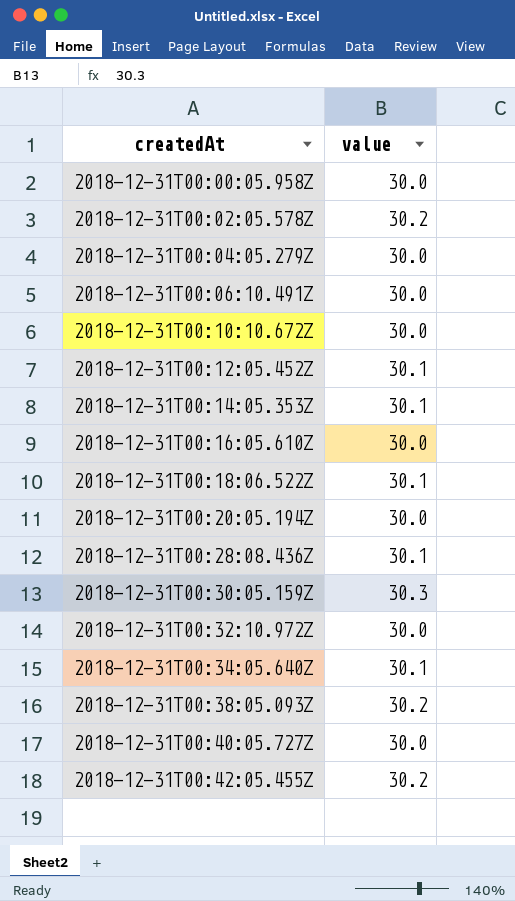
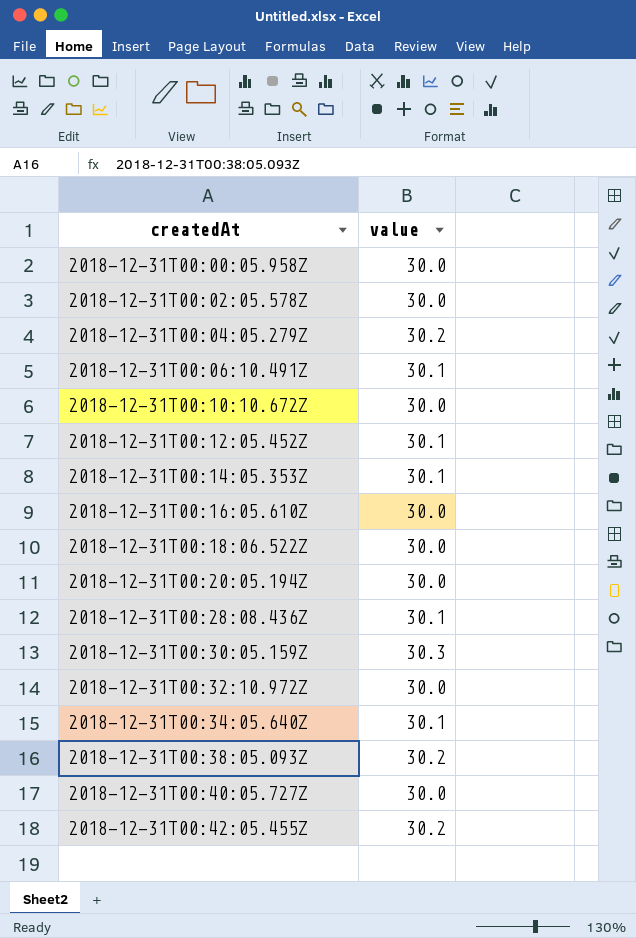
2018-12-31T00:02:05.578Z | value: 30.2 -> 30.0
2018-12-31T00:04:05.279Z | value: 30.0 -> 30.2
2018-12-31T00:06:10.491Z | value: 30.0 -> 30.1
2018-12-31T00:18:06.522Z | value: 30.1 -> 30.0

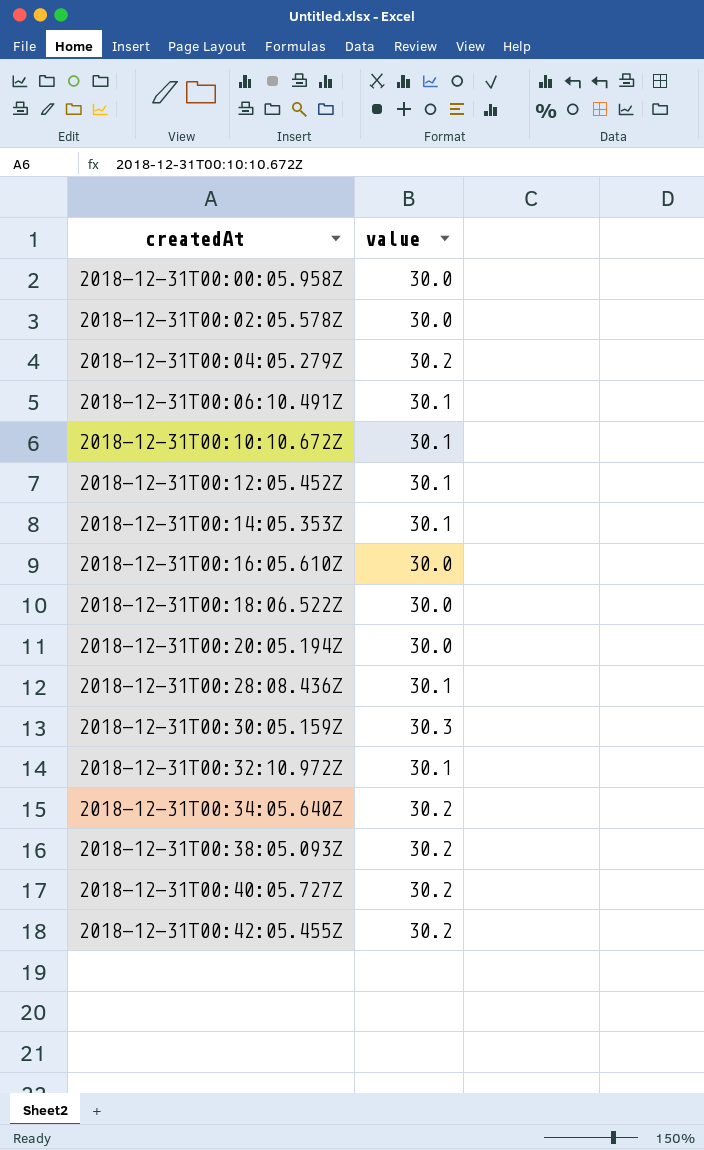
2018-12-31T00:10:10.672Z | value: 30.0 -> 30.1
2018-12-31T00:32:10.972Z | value: 30.0 -> 30.1
2018-12-31T00:34:05.640Z | value: 30.1 -> 30.2
2018-12-31T00:40:05.727Z | value: 30.0 -> 30.2

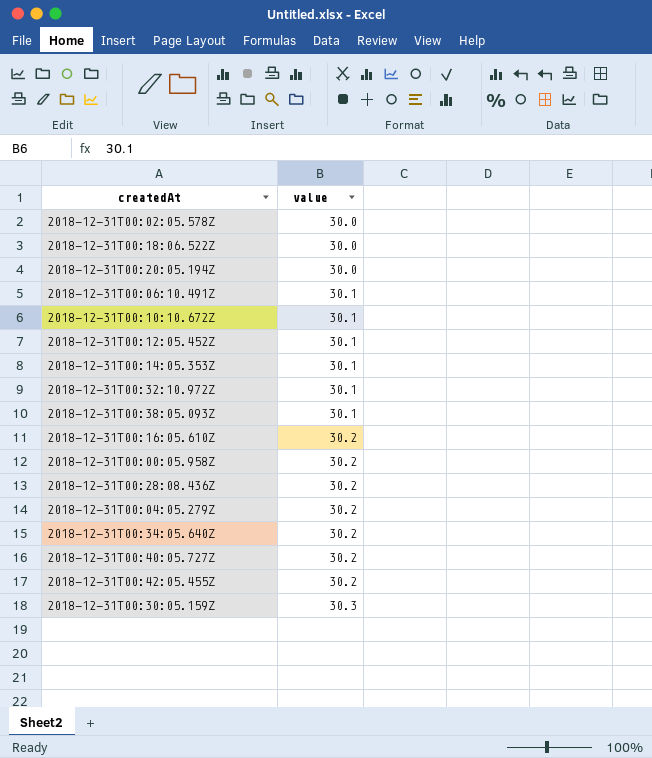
row order: createdAt ascending -> value ascending
2018-12-31T00:38:05.093Z | value: 30.2 -> 30.1
2018-12-31T00:16:05.610Z | value: 30.0 -> 30.2
2018-12-31T00:00:05.958Z | value: 30.0 -> 30.2
2018-12-31T00:28:08.436Z | value: 30.1 -> 30.2

